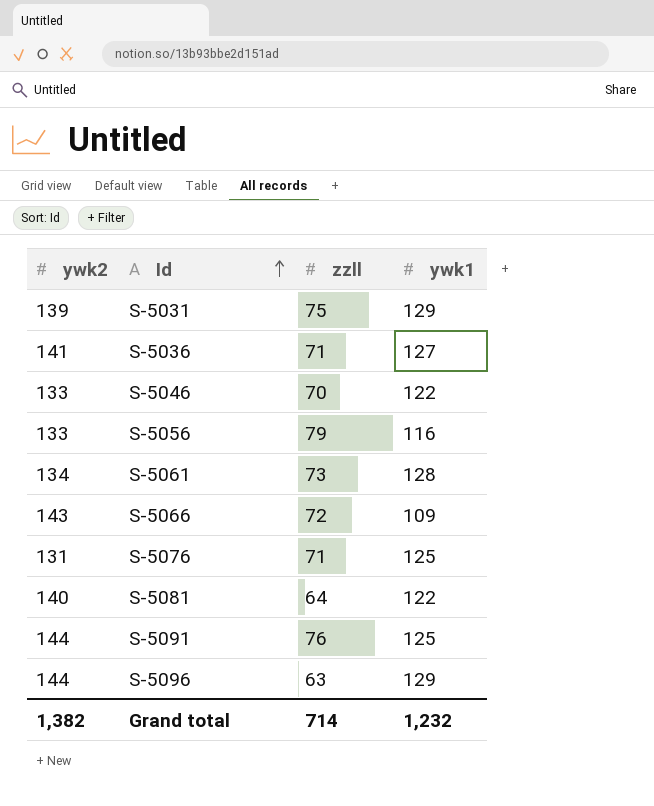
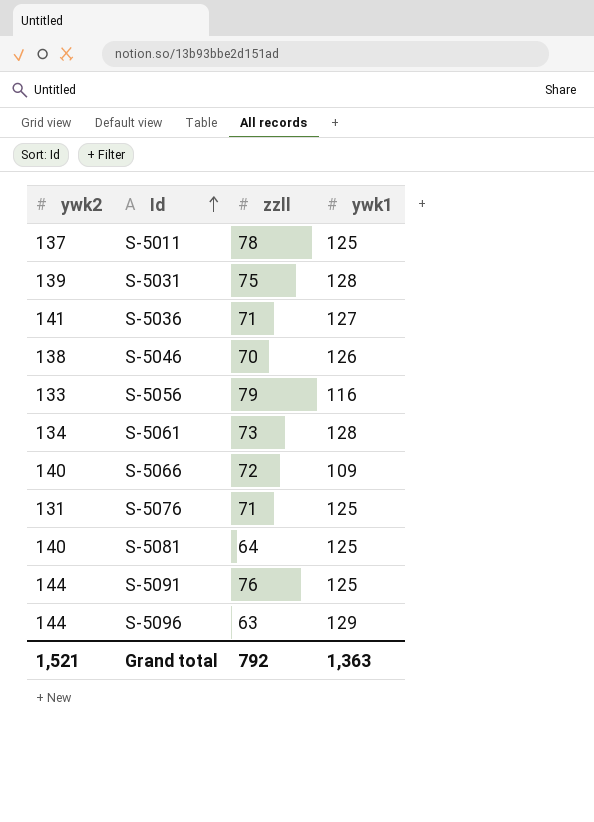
row S-5011: none -> 137 | 78 | 125
S-5031 | ywk1: 129 -> 128
S-5046 | ywk2: 133 -> 138
S-5046 | ywk1: 122 -> 126
S-5066 | ywk2: 143 -> 140
S-5081 | ywk1: 122 -> 125
Grand total | ywk2: 1,382 -> 1,521
Grand total | zzll: 714 -> 792
Grand total | ywk1: 1,232 -> 1,363

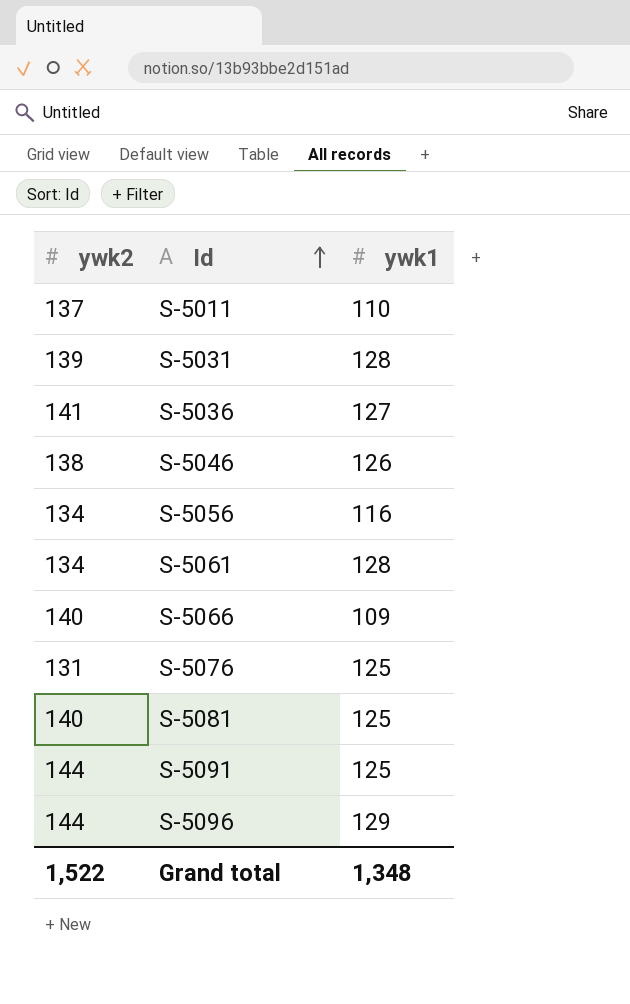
column zzll | position: 3 -> none
S-5011 | ywk1: 125 -> 110
S-5056 | ywk2: 133 -> 134
Grand total | ywk2: 1,521 -> 1,522
Grand total | ywk1: 1,363 -> 1,348

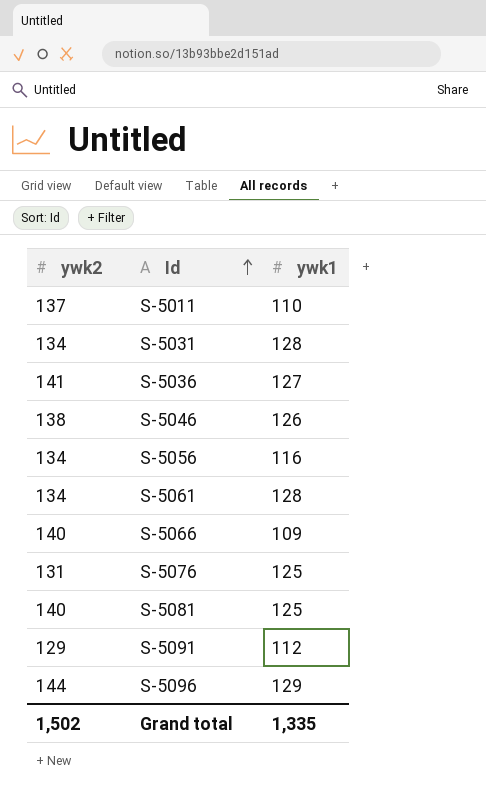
S-5031 | ywk2: 139 -> 134
S-5091 | ywk2: 144 -> 129
S-5091 | ywk1: 125 -> 112
Grand total | ywk2: 1,522 -> 1,502
Grand total | ywk1: 1,348 -> 1,335

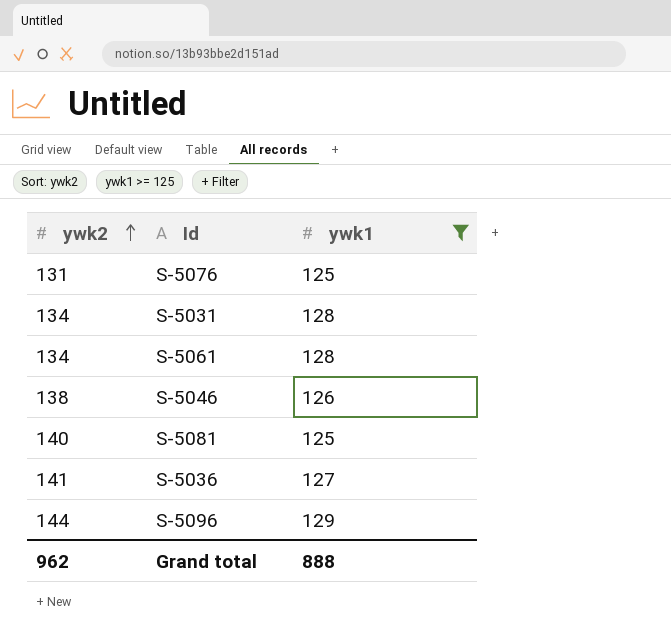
filter: none -> ywk1 >= 125
row order: Id ascending -> ywk2 ascending
Grand total | ywk2: 1,502 -> 962
Grand total | ywk1: 1,335 -> 888

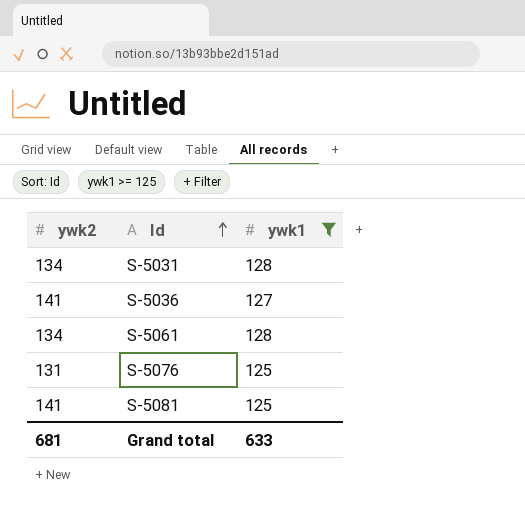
row order: ywk2 ascending -> Id ascending
row S-5046: 138 | 126 -> none
row S-5096: 144 | 129 -> none
S-5081 | ywk2: 140 -> 141
Grand total | ywk2: 962 -> 681
Grand total | ywk1: 888 -> 633

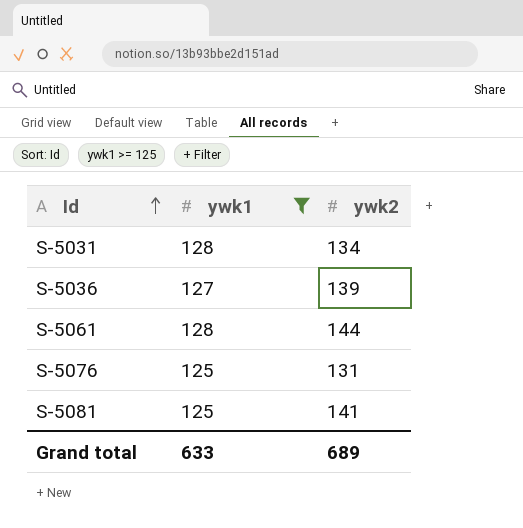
column ywk2 | position: 1 -> 3
S-5036 | ywk2: 141 -> 139
S-5061 | ywk2: 134 -> 144
Grand total | ywk2: 681 -> 689

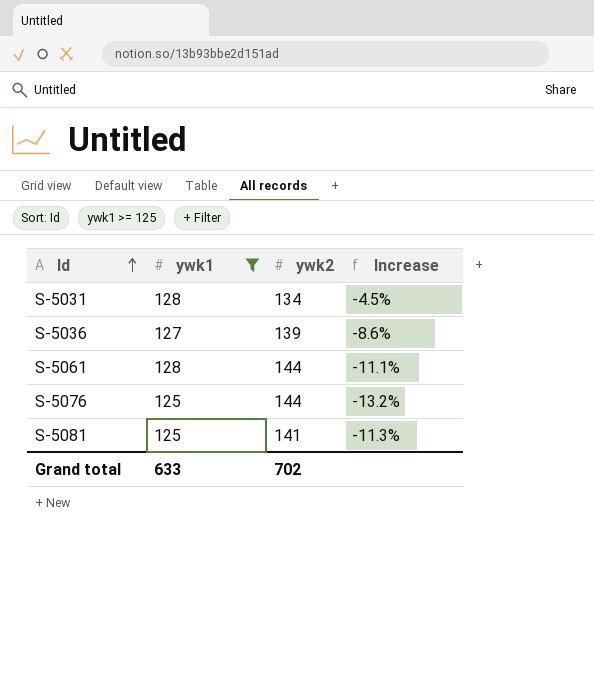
column Increase | formula: none -> ([ywk1] - [ywk2]) / [ywk2]
S-5076 | ywk2: 131 -> 144
Grand total | ywk2: 689 -> 702

